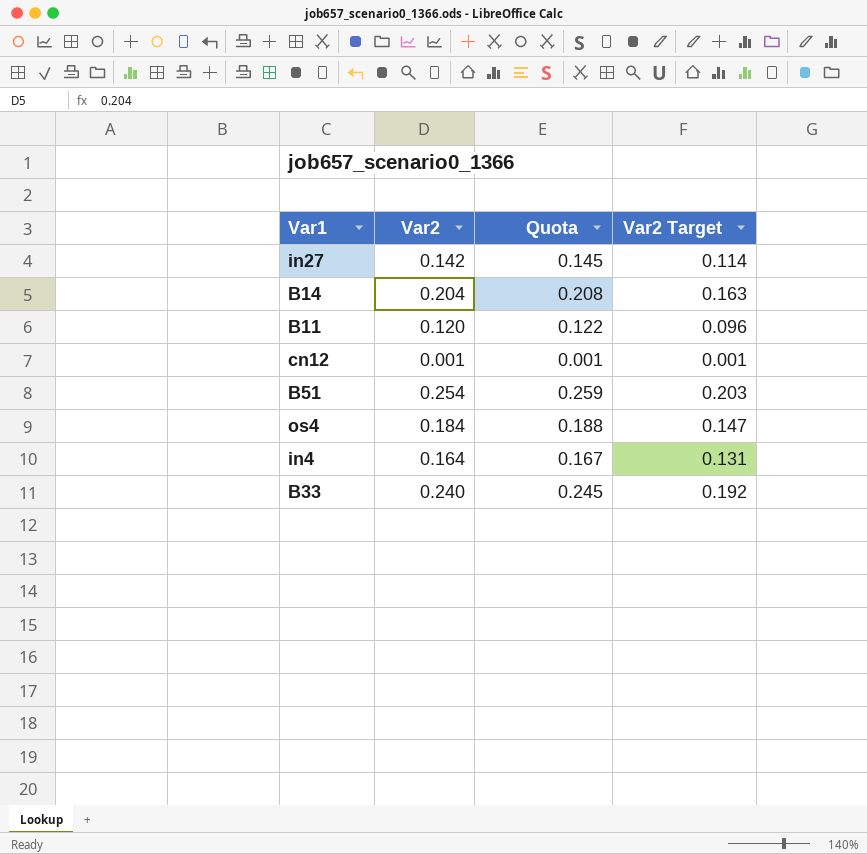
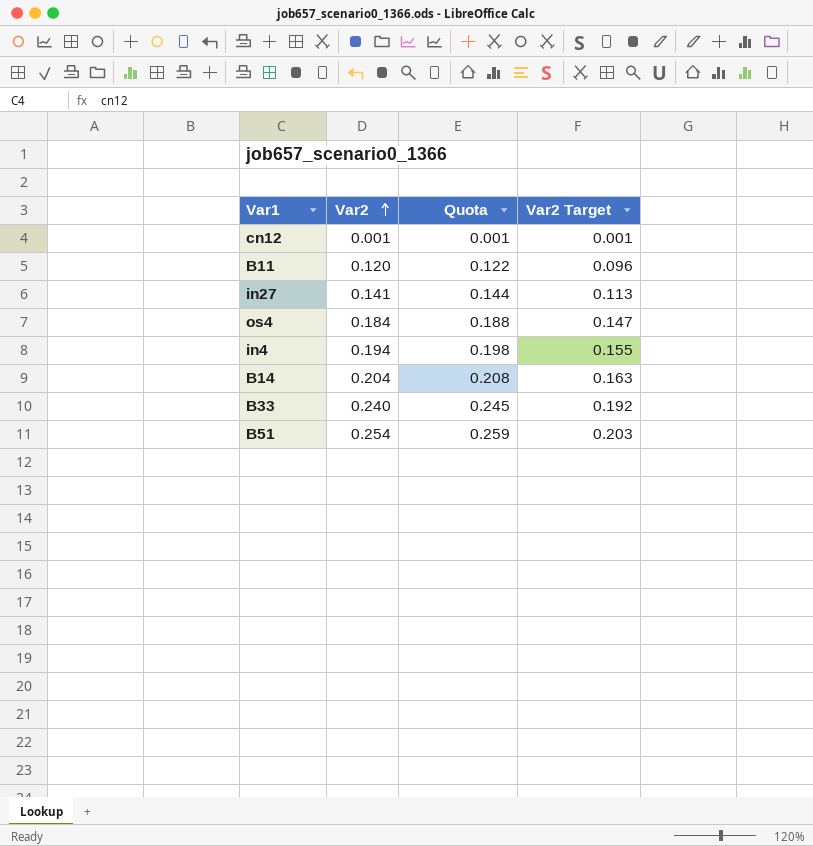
row order: none -> Var2 ascending
in27 | Var2: 0.142 -> 0.141
in27 | Quota: 0.145 -> 0.144
in27 | Var2 Target: 0.114 -> 0.113
in4 | Var2: 0.164 -> 0.194
in4 | Quota: 0.167 -> 0.198
in4 | Var2 Target: 0.131 -> 0.155

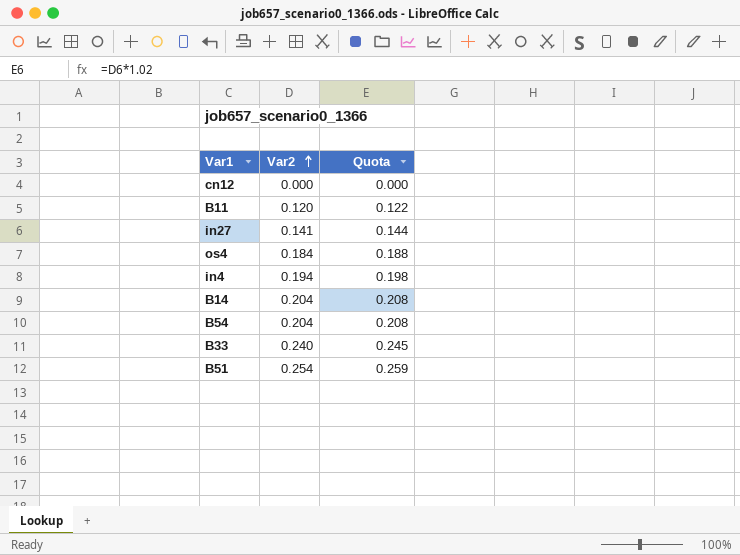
column Var2 Target | formula: [Var2] * 0.8 -> none
cn12 | Var2: 0.001 -> 0.000
cn12 | Quota: 0.001 -> 0.000
row B54: none -> 0.204 | 0.208

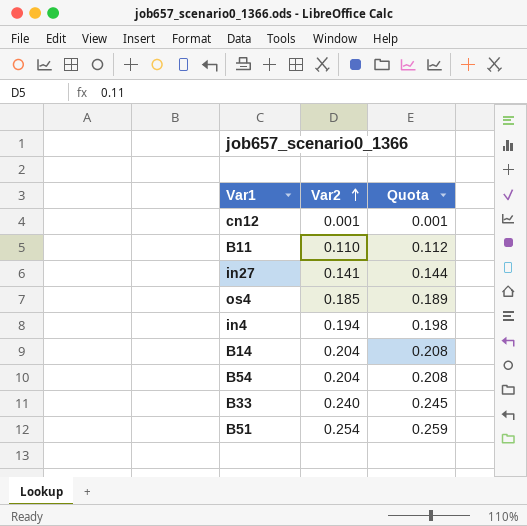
cn12 | Var2: 0.000 -> 0.001
cn12 | Quota: 0.000 -> 0.001
B11 | Var2: 0.120 -> 0.110
B11 | Quota: 0.122 -> 0.112
os4 | Var2: 0.184 -> 0.185
os4 | Quota: 0.188 -> 0.189

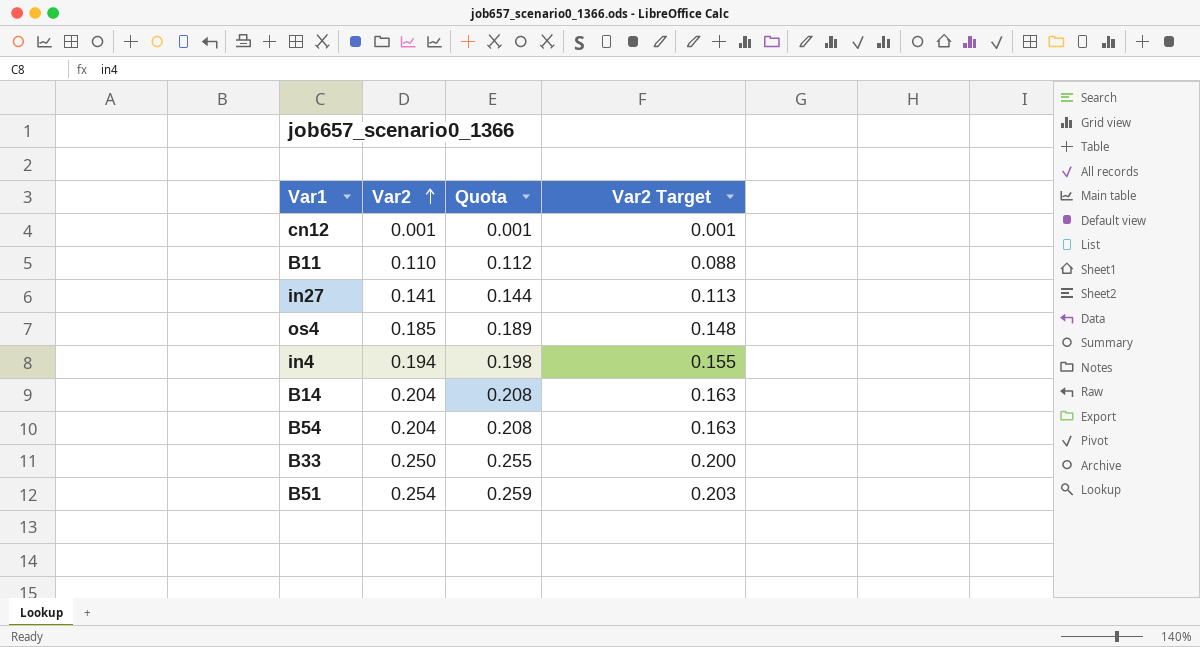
column Var2 Target | formula: none -> [Var2] * 0.8
B33 | Var2: 0.240 -> 0.250
B33 | Quota: 0.245 -> 0.255

